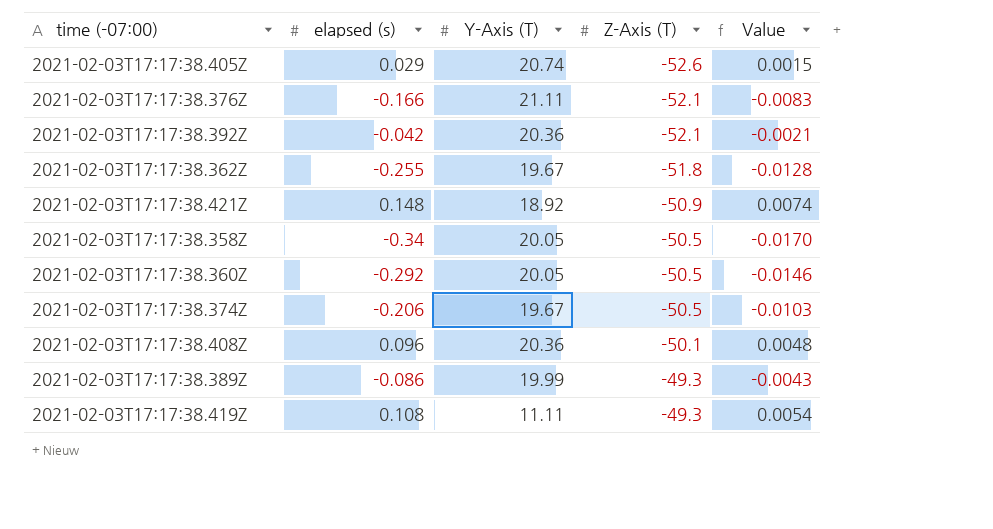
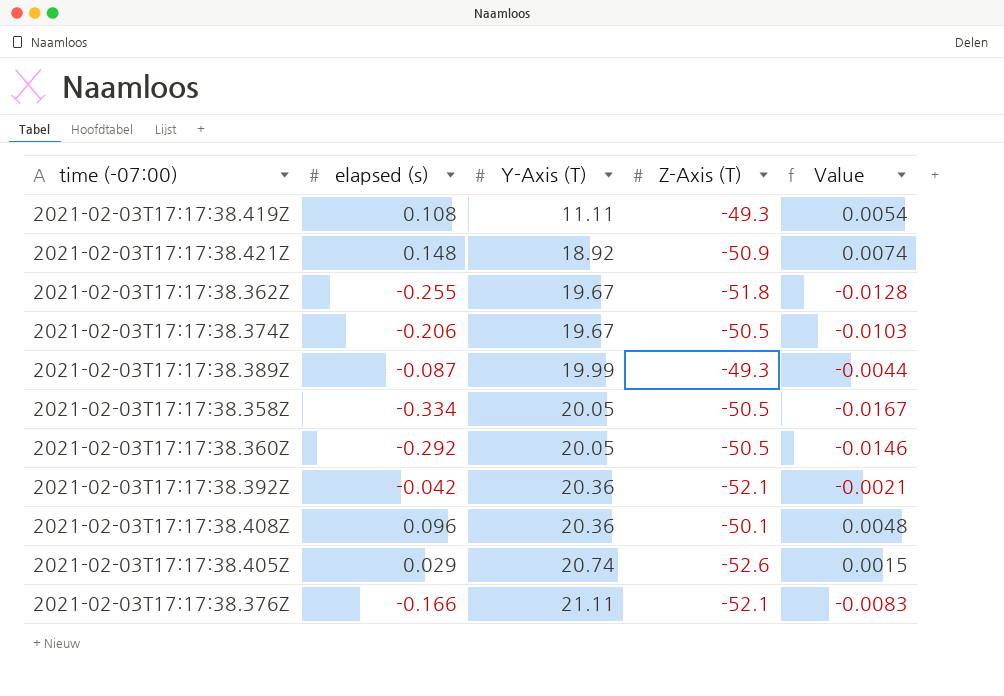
row order: Z-Axis (T) ascending -> Y-Axis (T) ascending
2021-02-03T17:17:38.389Z | elapsed (s): -0.086 -> -0.087
2021-02-03T17:17:38.389Z | Value: -0.0043 -> -0.0044
2021-02-03T17:17:38.358Z | elapsed (s): -0.34 -> -0.334
2021-02-03T17:17:38.358Z | Value: -0.0170 -> -0.0167

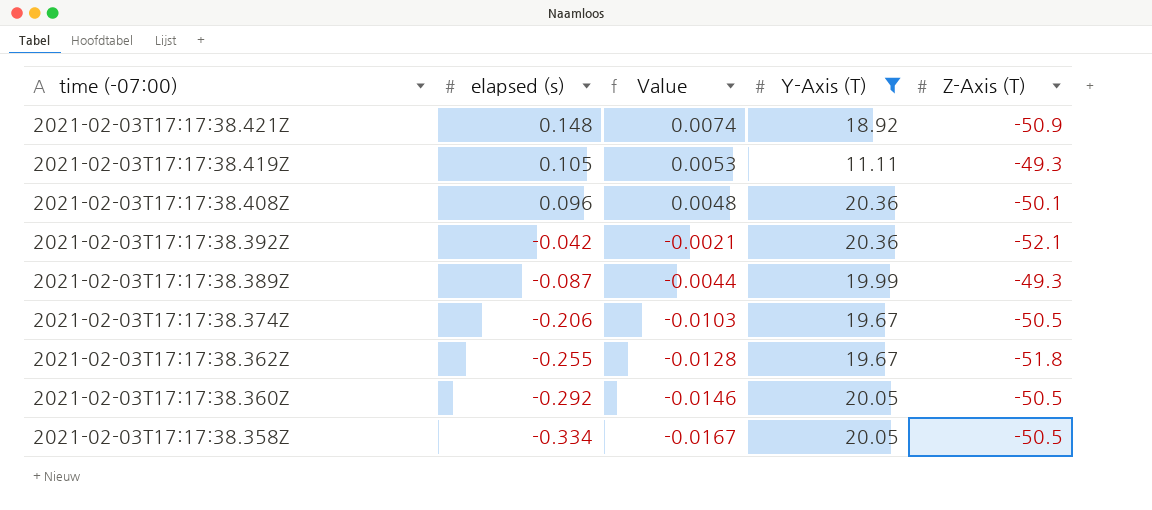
filter: none -> Y-Axis (T) <= 20.36
row order: Y-Axis (T) ascending -> time (-07:00) descending
column Value | position: 5 -> 3
2021-02-03T17:17:38.419Z | elapsed (s): 0.108 -> 0.105
2021-02-03T17:17:38.419Z | Value: 0.0054 -> 0.0053

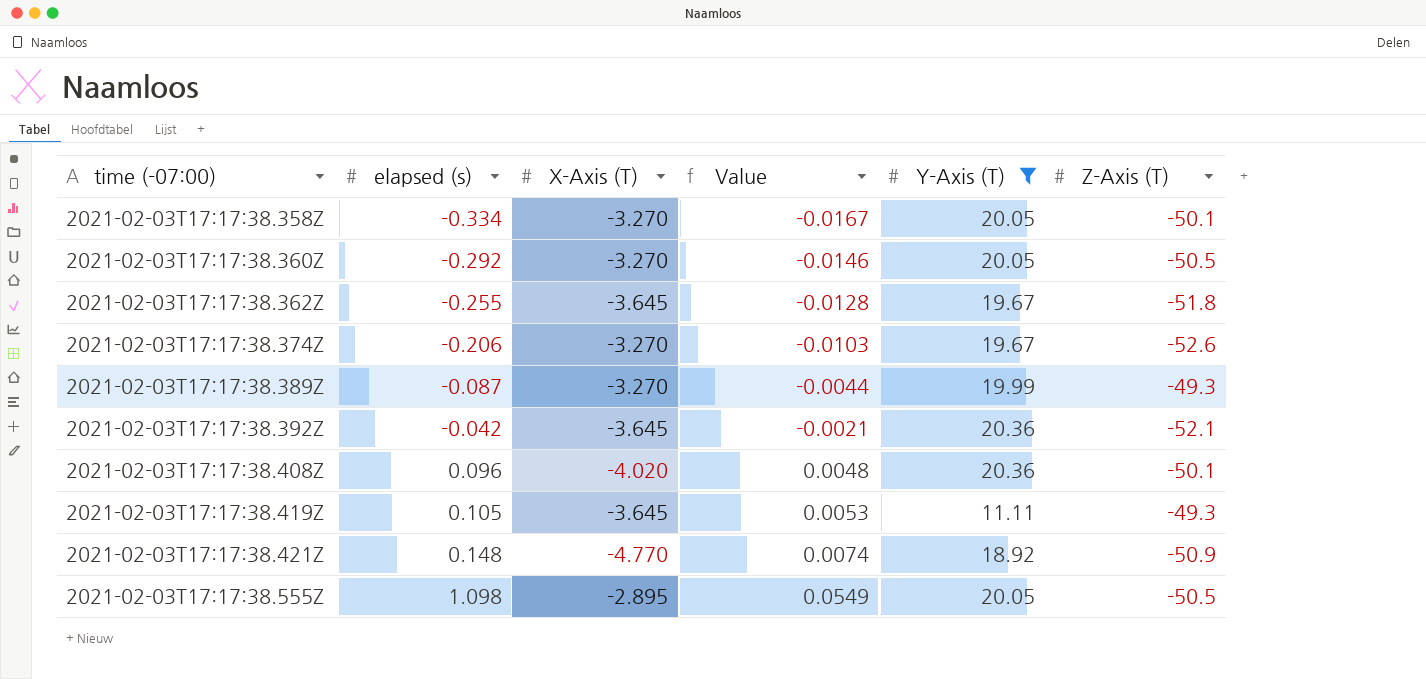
row order: time (-07:00) descending -> time (-07:00) ascending
column X-Axis (T) | position: none -> 3
2021-02-03T17:17:38.358Z | Z-Axis (T): -50.5 -> -50.1
2021-02-03T17:17:38.374Z | Z-Axis (T): -50.5 -> -52.6
row 2021-02-03T17:17:38.555Z: none -> 1.098 | -2.895 | 0.0549 | 20.05 | -50.5

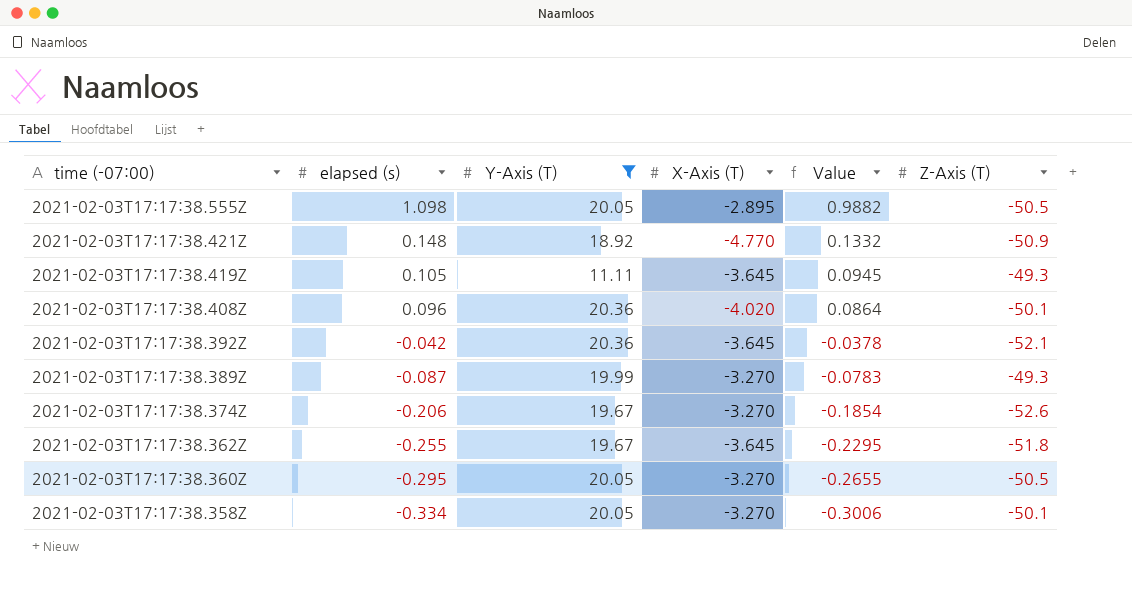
row order: time (-07:00) ascending -> time (-07:00) descending
column Y-Axis (T) | position: 5 -> 3
column Value | formula: [elapsed (s)] * 0.05 -> [elapsed (s)] * 0.9
2021-02-03T17:17:38.360Z | elapsed (s): -0.292 -> -0.295

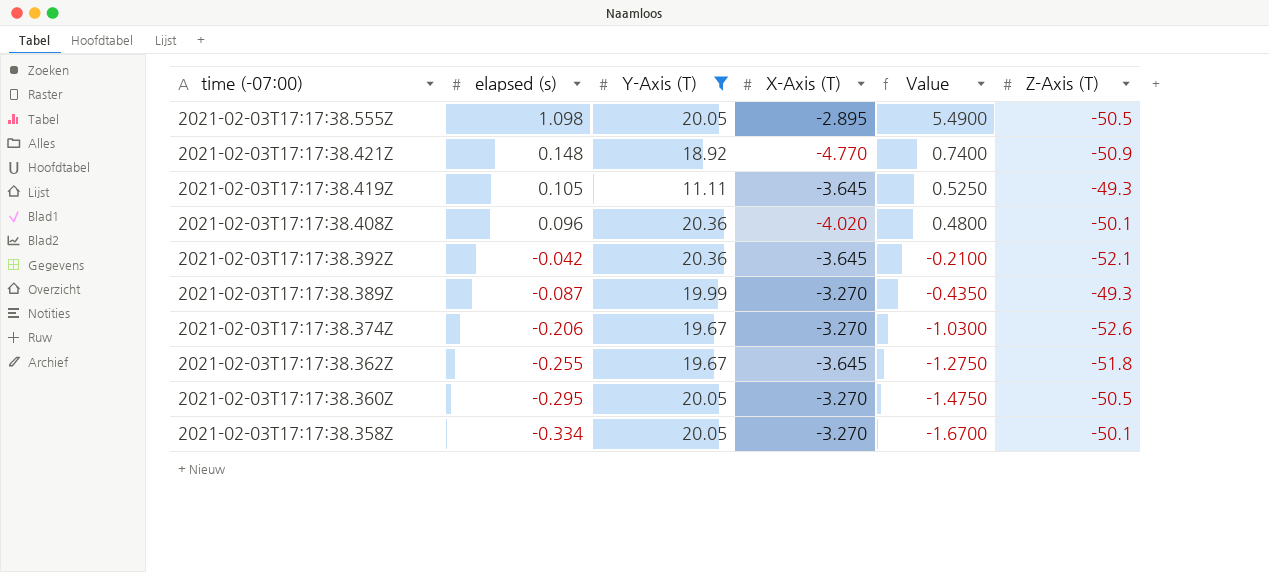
column Value | formula: [elapsed (s)] * 0.9 -> [elapsed (s)] * 5

